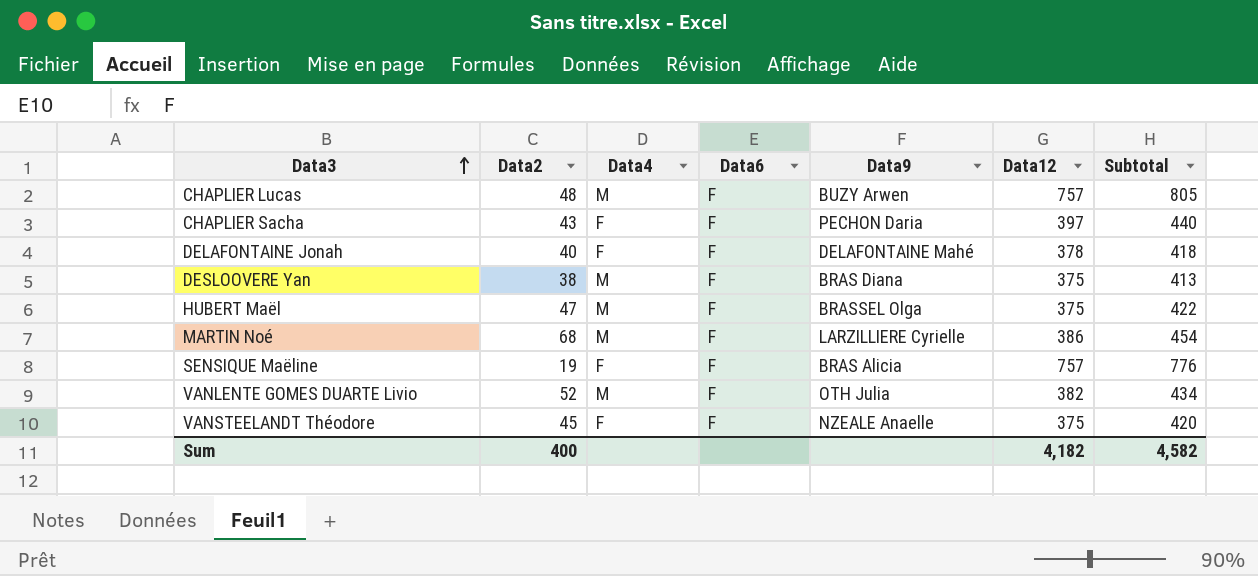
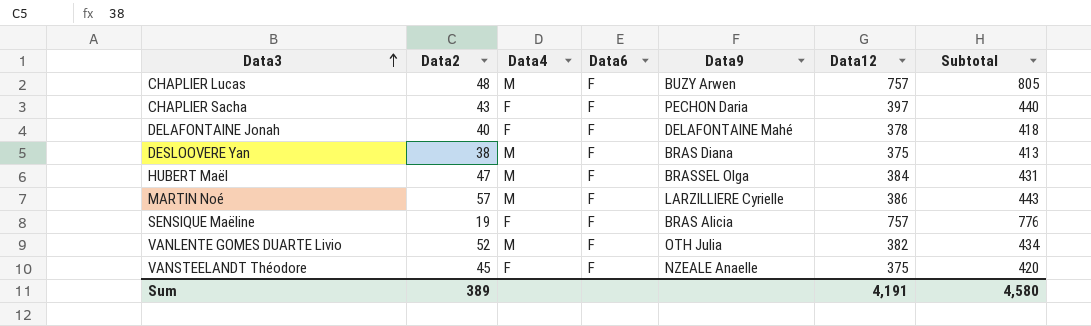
HUBERT Maël | Data12: 375 -> 384
HUBERT Maël | Subtotal: 422 -> 431
MARTIN Noé | Data2: 68 -> 57
MARTIN Noé | Subtotal: 454 -> 443
Sum | Data2: 400 -> 389
Sum | Data12: 4,182 -> 4,191
Sum | Subtotal: 4,582 -> 4,580

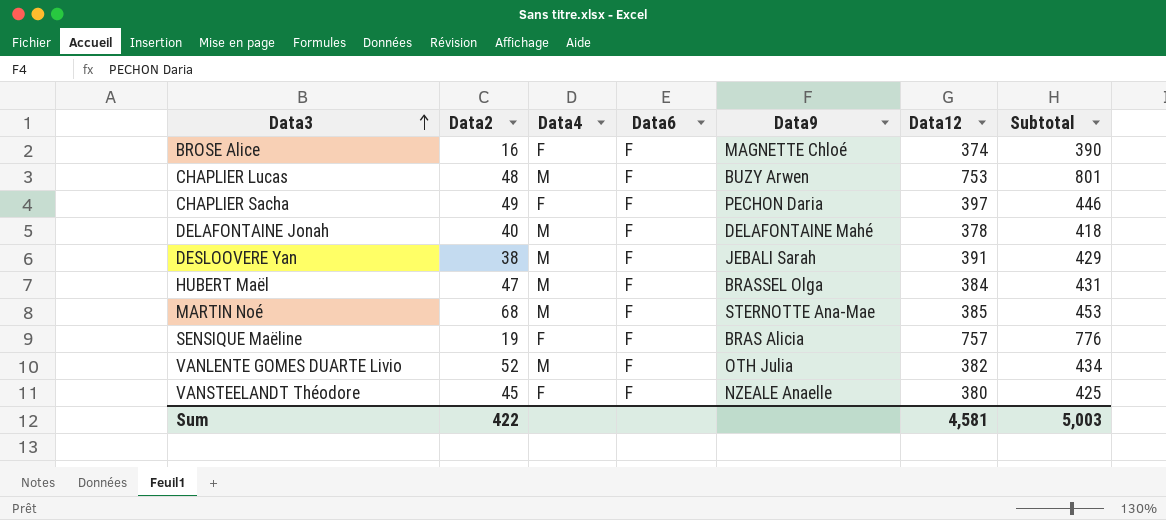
row BROSE Alice: none -> 16 | F | F | MAGNETTE Chloé | 374 | 390
CHAPLIER Lucas | Data12: 757 -> 753
CHAPLIER Lucas | Subtotal: 805 -> 801
CHAPLIER Sacha | Data2: 43 -> 49
CHAPLIER Sacha | Subtotal: 440 -> 446
DELAFONTAINE Jonah | Data4: F -> M
DESLOOVERE Yan | Data9: BRAS Diana -> JEBALI Sarah
DESLOOVERE Yan | Data12: 375 -> 391
DESLOOVERE Yan | Subtotal: 413 -> 429
MARTIN Noé | Data2: 57 -> 68
MARTIN Noé | Data9: LARZILLIERE Cyrielle -> STERNOTTE Ana-Mae
MARTIN Noé | Data12: 386 -> 385
MARTIN Noé | Subtotal: 443 -> 453
VANSTEELANDT Théodore | Data12: 375 -> 380
VANSTEELANDT Théodore | Subtotal: 420 -> 425
Sum | Data2: 389 -> 422
Sum | Data12: 4,191 -> 4,581
Sum | Subtotal: 4,580 -> 5,003

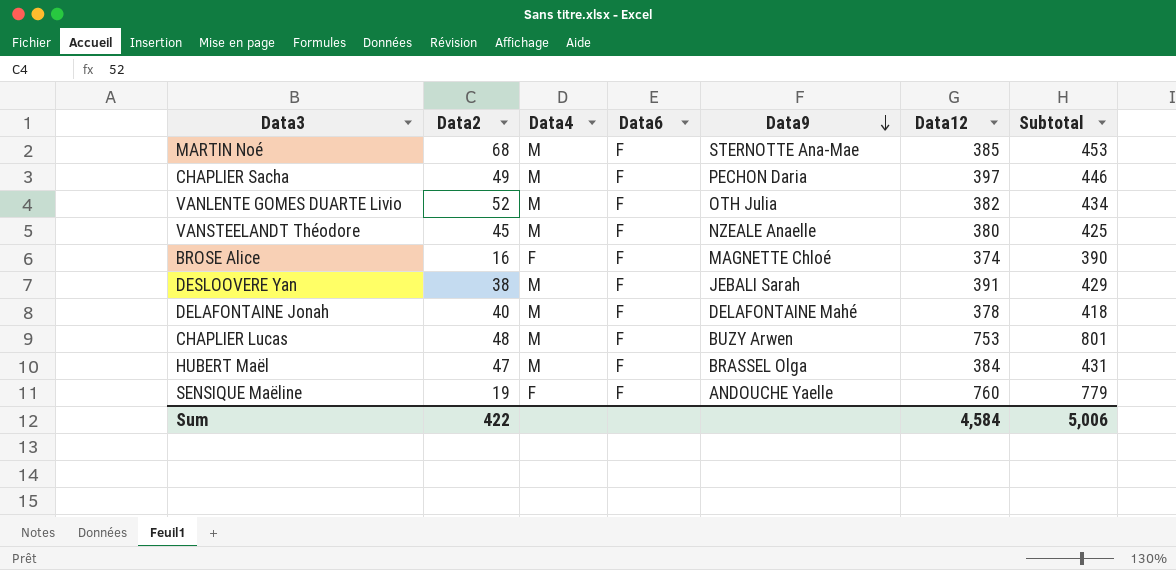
row order: Data3 ascending -> Data9 descending
CHAPLIER Sacha | Data4: F -> M
VANSTEELANDT Théodore | Data4: F -> M
SENSIQUE Maëline | Data9: BRAS Alicia -> ANDOUCHE Yaelle
SENSIQUE Maëline | Data12: 757 -> 760
SENSIQUE Maëline | Subtotal: 776 -> 779
Sum | Data12: 4,581 -> 4,584
Sum | Subtotal: 5,003 -> 5,006

